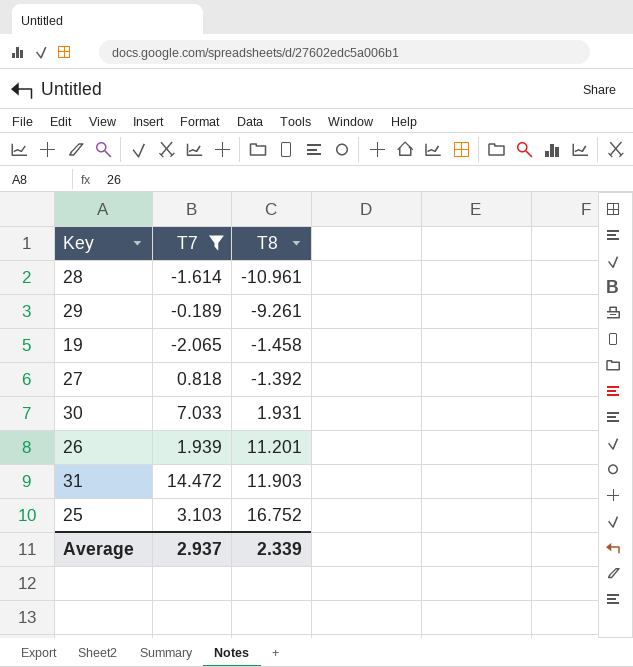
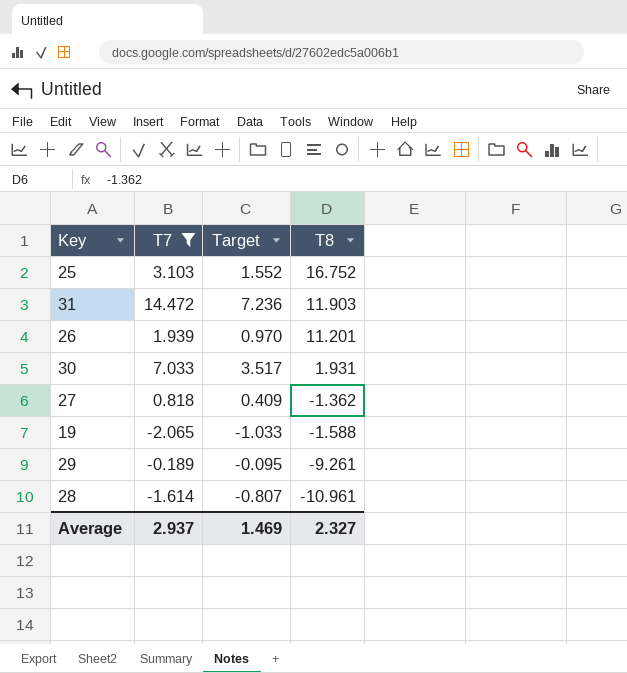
row order: T8 ascending -> T8 descending
column Target | formula: none -> [T7] * 0.5
27 | T8: -1.392 -> -1.362
19 | T8: -1.458 -> -1.588
Average | T8: 2.339 -> 2.327

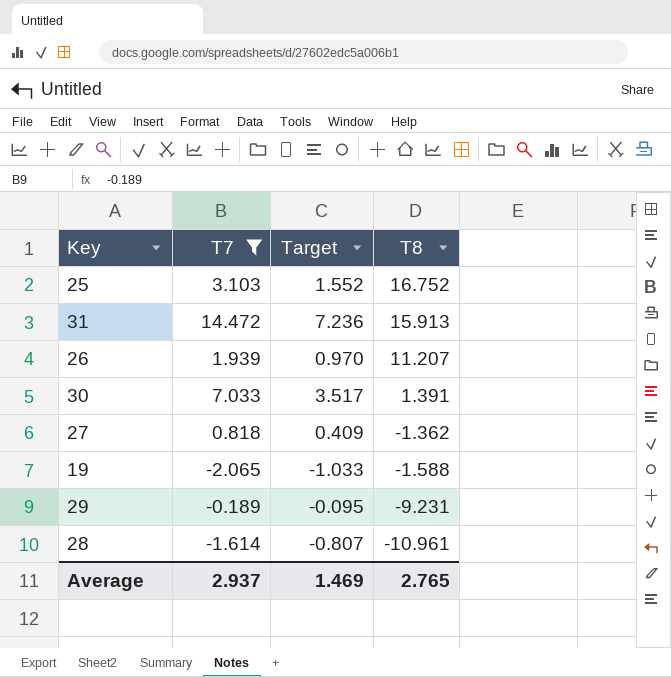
31 | T8: 11.903 -> 15.913
26 | T8: 11.201 -> 11.207
30 | T8: 1.931 -> 1.391
29 | T8: -9.261 -> -9.231
Average | T8: 2.327 -> 2.765

